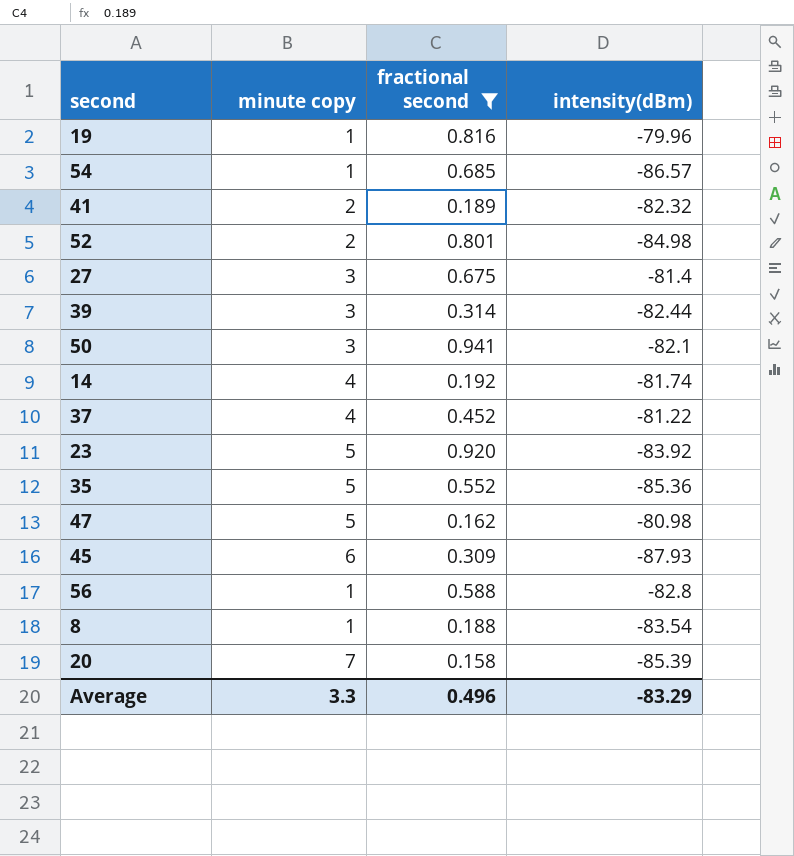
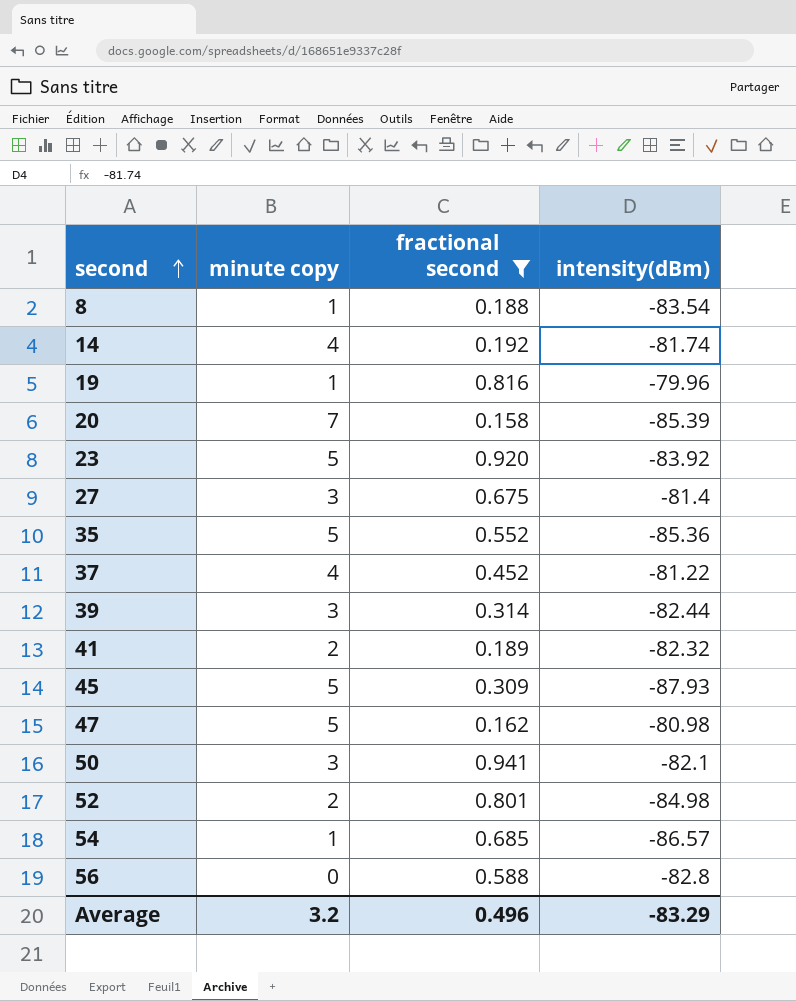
row order: none -> second ascending
45 | minute copy: 6 -> 5
56 | minute copy: 1 -> 0
Average | minute copy: 3.3 -> 3.2

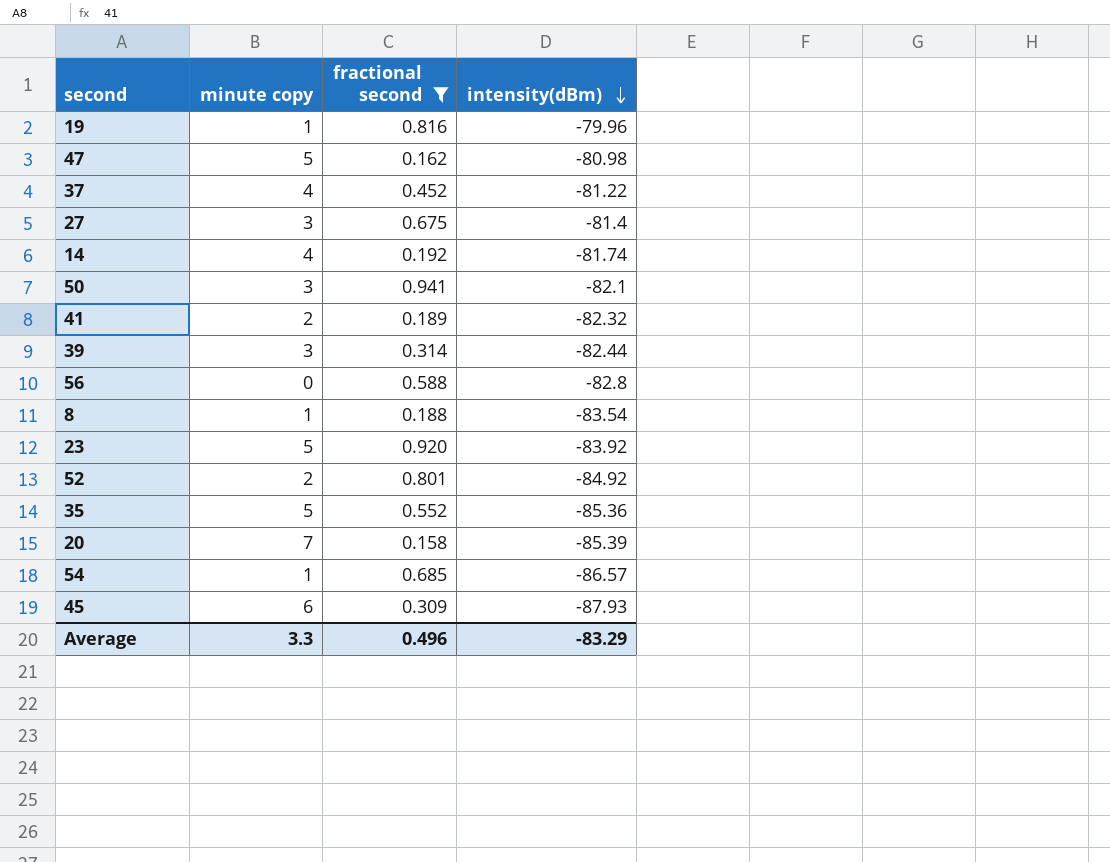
row order: second ascending -> intensity(dBm) descending
52 | intensity(dBm): -84.98 -> -84.92
45 | minute copy: 5 -> 6
Average | minute copy: 3.2 -> 3.3

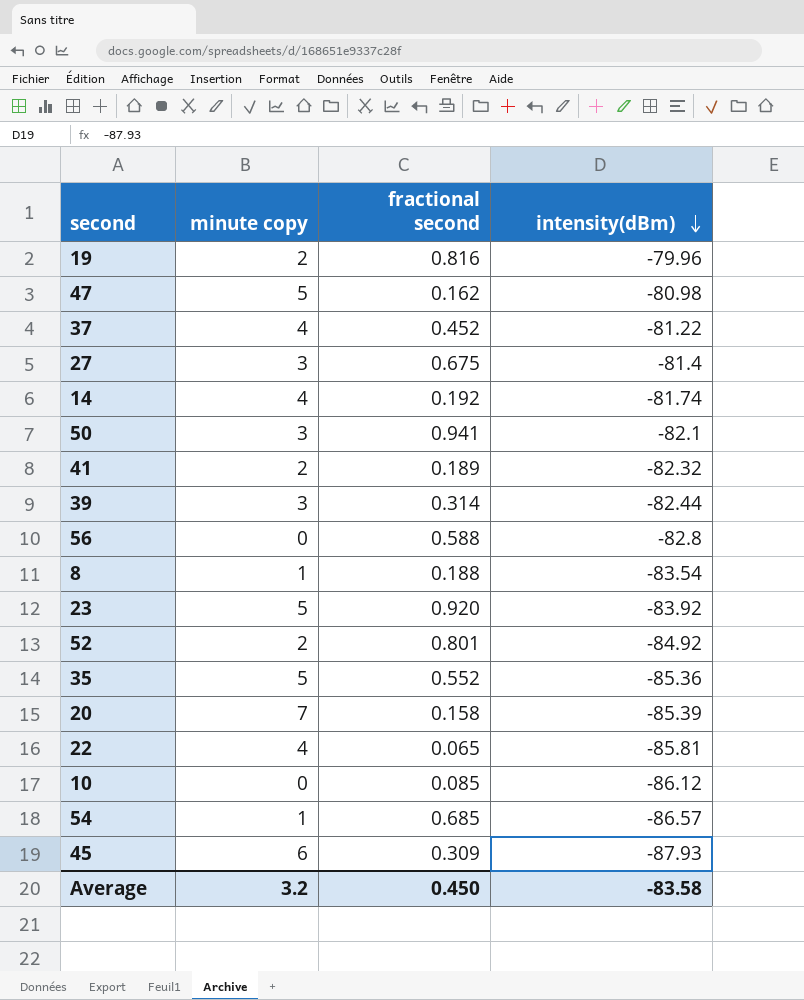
filter: fractional second >= 0.158 -> none
19 | minute copy: 1 -> 2
Average | minute copy: 3.3 -> 3.2
Average | fractional second: 0.496 -> 0.450
Average | intensity(dBm): -83.29 -> -83.58

